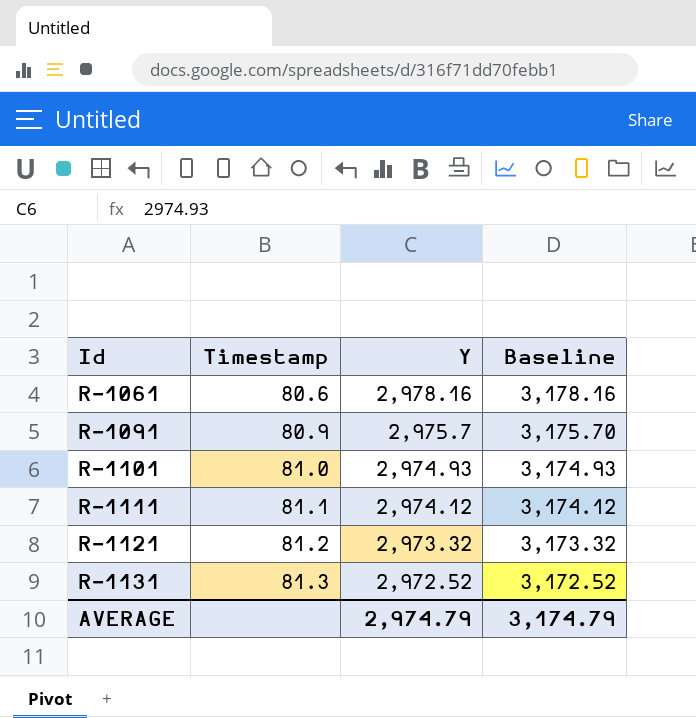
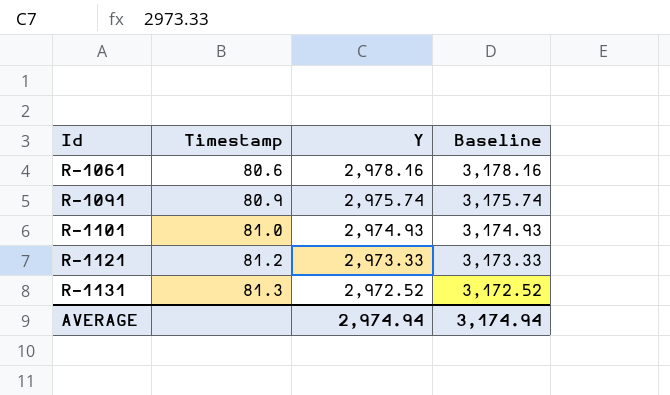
row R-1111: 81.1 | 2,974.12 | 3,174.12 -> none
R-1091 | Y: 2,975.7 -> 2,975.74
R-1091 | Baseline: 3,175.70 -> 3,175.74
R-1121 | Y: 2,973.32 -> 2,973.33
R-1121 | Baseline: 3,173.32 -> 3,173.33
AVERAGE | Y: 2,974.79 -> 2,974.94
AVERAGE | Baseline: 3,174.79 -> 3,174.94

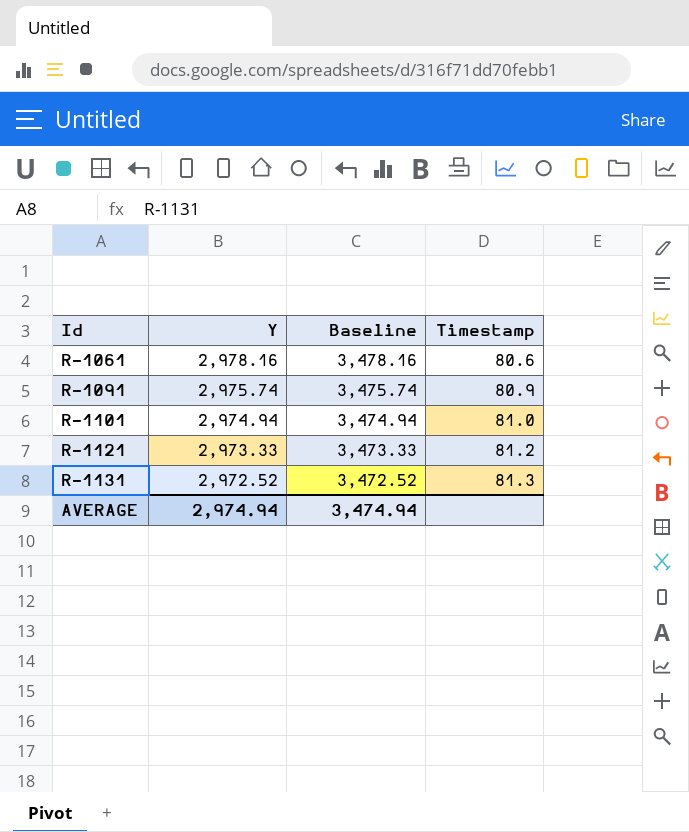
column Baseline | formula: [Y] + 200 -> [Y] + 500
column Timestamp | position: 2 -> 4
R-1101 | Y: 2,974.93 -> 2,974.94
AVERAGE | Baseline: 3,174.94 -> 3,474.94

